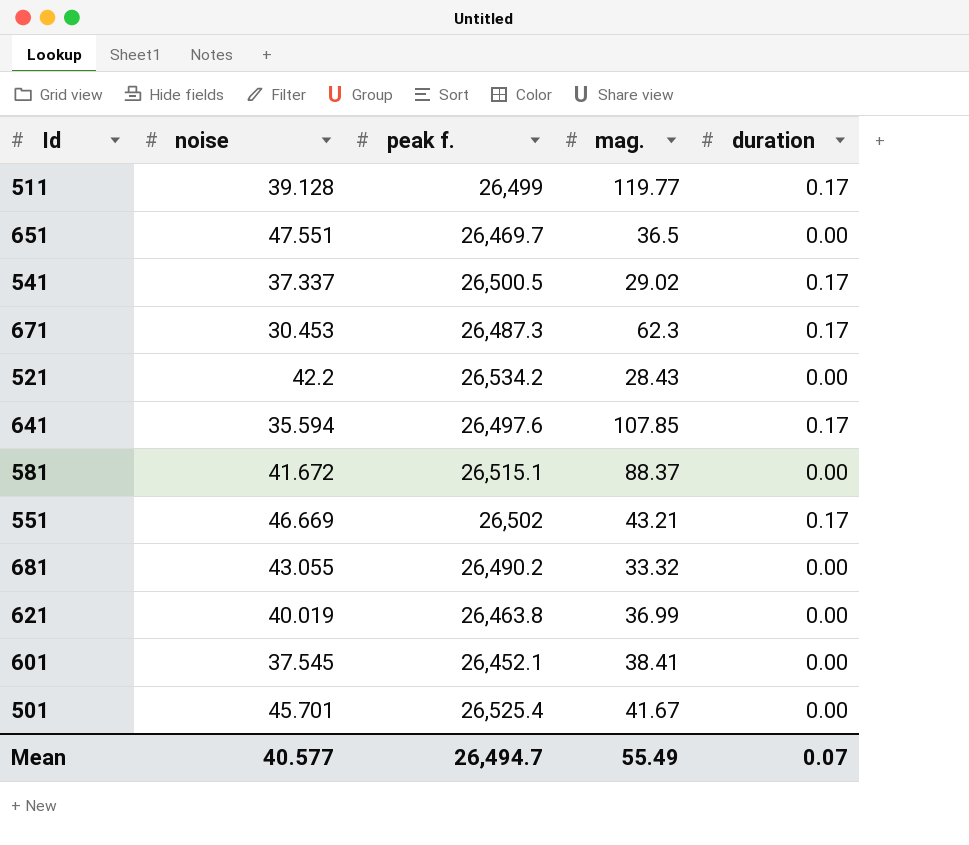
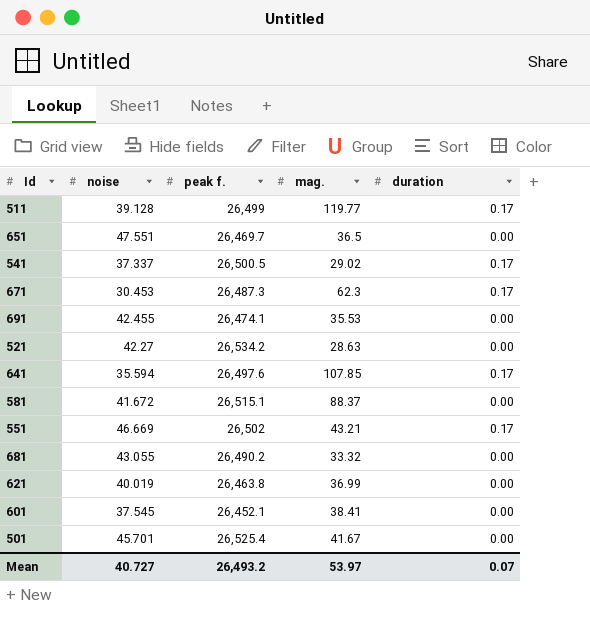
row 691: none -> 42.455 | 26,474.1 | 35.53 | 0.00
521 | noise: 42.2 -> 42.27
521 | mag.: 28.43 -> 28.63
Mean | noise: 40.577 -> 40.727
Mean | peak f.: 26,494.7 -> 26,493.2
Mean | mag.: 55.49 -> 53.97

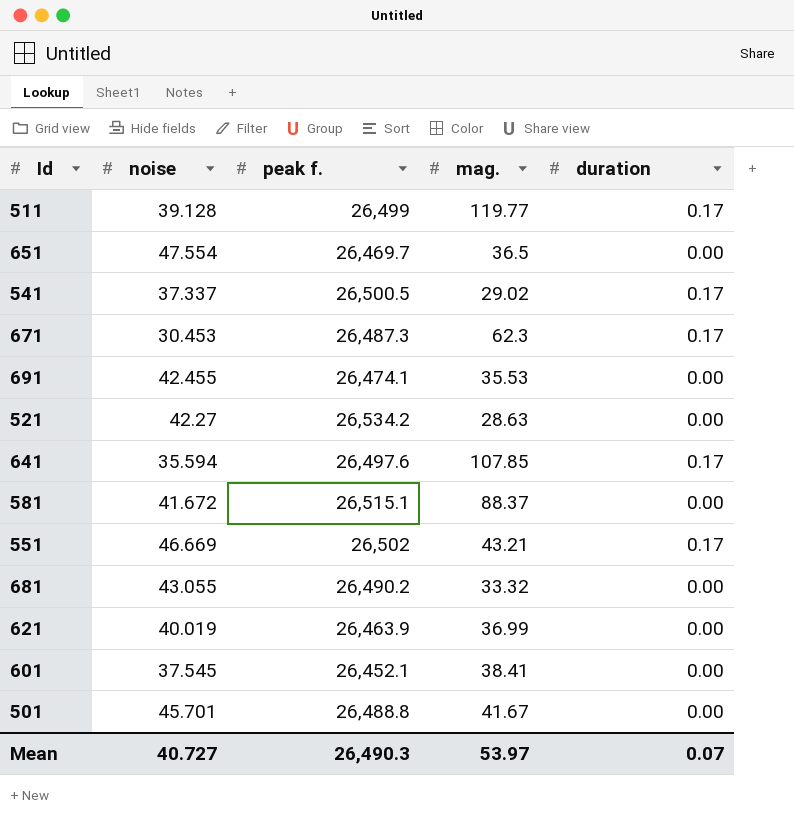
651 | noise: 47.551 -> 47.554
621 | peak f.: 26,463.8 -> 26,463.9
501 | peak f.: 26,525.4 -> 26,488.8
Mean | peak f.: 26,493.2 -> 26,490.3

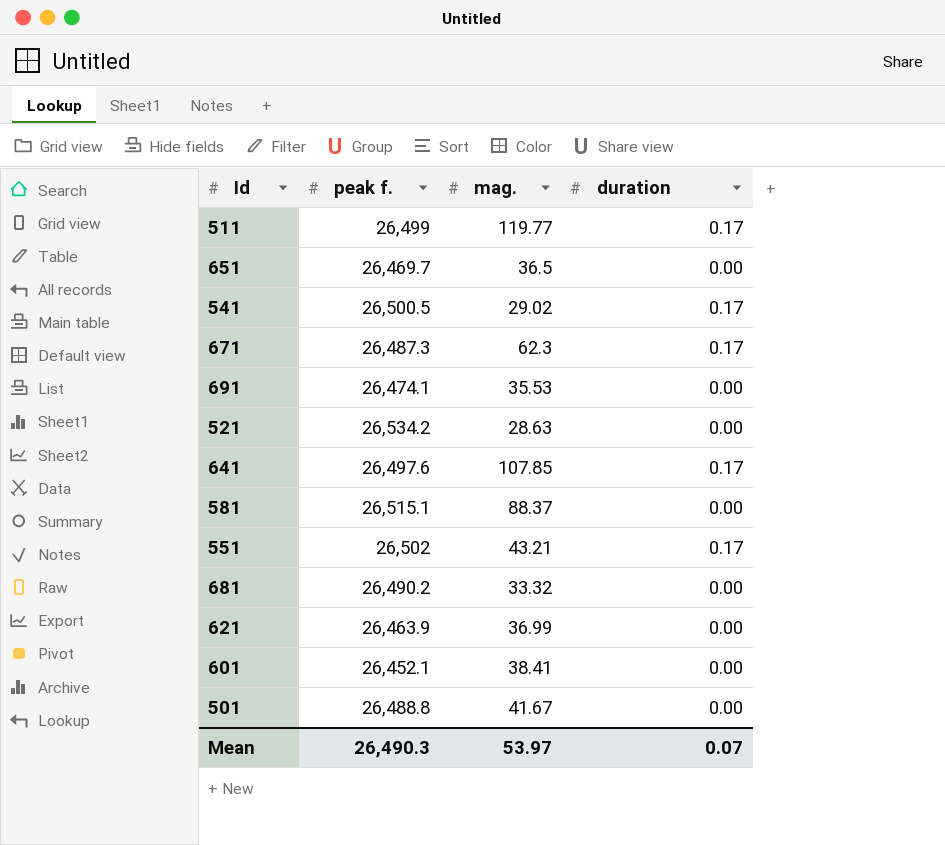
column noise | position: 2 -> none

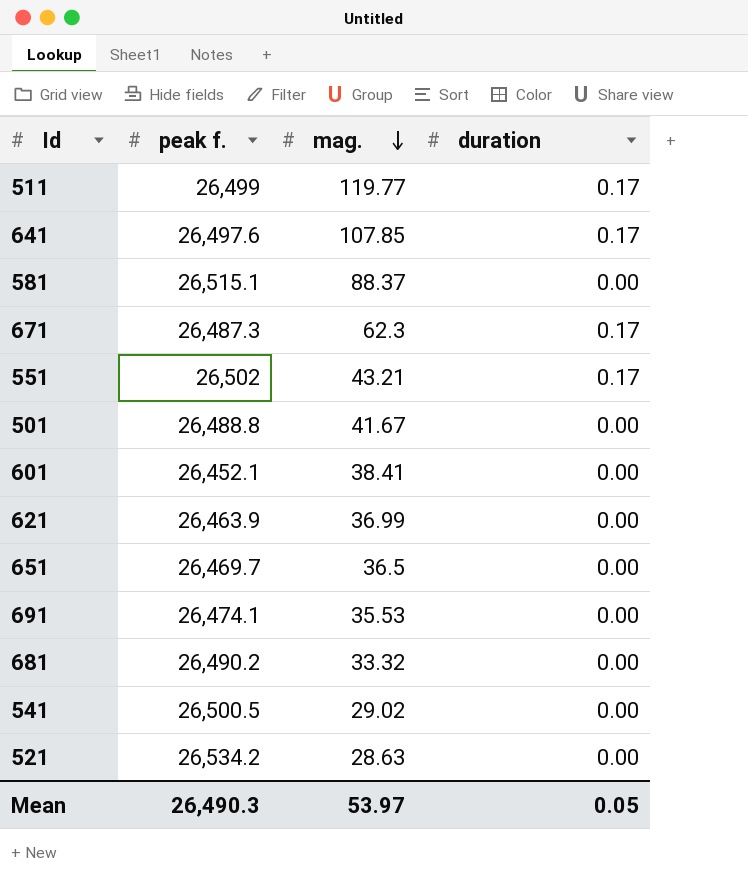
row order: none -> mag. descending
541 | duration: 0.17 -> 0.00
Mean | duration: 0.07 -> 0.05

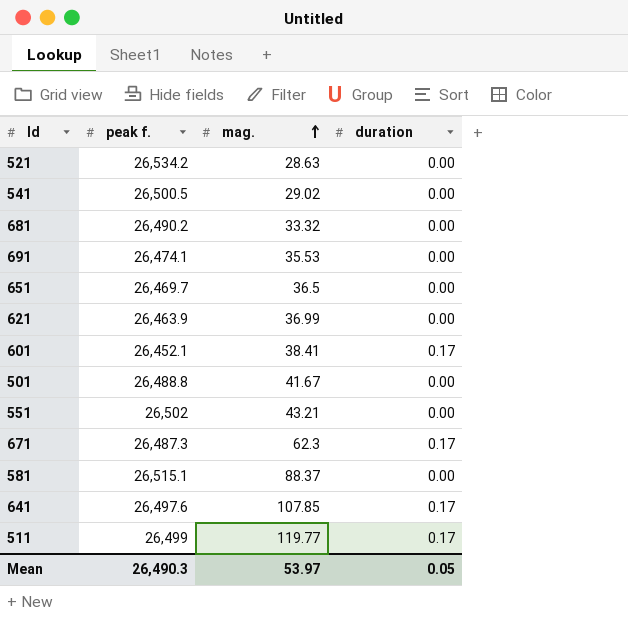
row order: mag. descending -> mag. ascending
601 | duration: 0.00 -> 0.17
551 | duration: 0.17 -> 0.00

